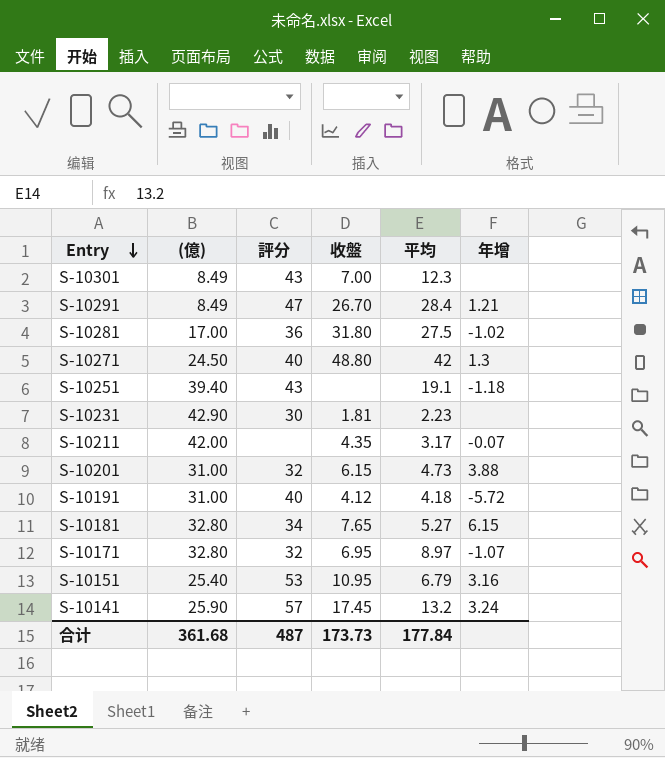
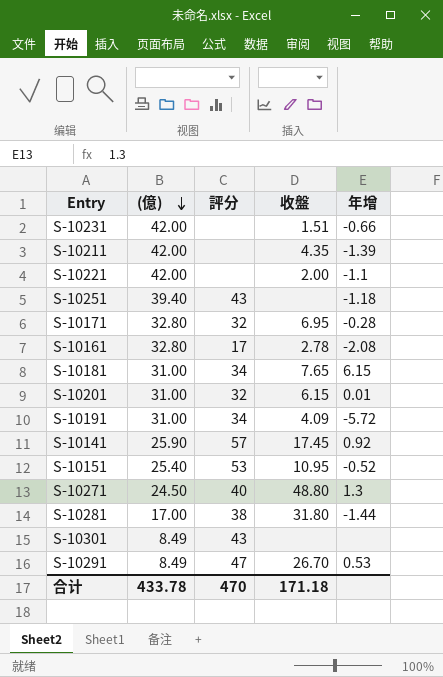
row order: Entry descending -> (億) descending
column 平均 | position: 5 -> none
S-10231 | (億): 42.90 -> 42.00
S-10231 | 評分: 30 -> none
S-10231 | 收盤: 1.81 -> 1.51
S-10231 | 年增: none -> -0.66
S-10211 | 年增: -0.07 -> -1.39
row S-10221: none -> 42.00 | none | 2.00 | -1.1
S-10171 | 年增: -1.07 -> -0.28
row S-10161: none -> 32.80 | 17 | 2.78 | -2.08
S-10181 | (億): 32.80 -> 31.00
S-10201 | 年增: 3.88 -> 0.01
S-10191 | 評分: 40 -> 34
S-10191 | 收盤: 4.12 -> 4.09
S-10141 | 年增: 3.24 -> 0.92
S-10151 | 年增: 3.16 -> -0.52
S-10281 | 評分: 36 -> 38
S-10281 | 年增: -1.02 -> -1.44
S-10301 | 收盤: 7.00 -> none
S-10291 | 年增: 1.21 -> 0.53
合计 | (億): 361.68 -> 433.78
合计 | 評分: 487 -> 470
合计 | 收盤: 173.73 -> 171.18

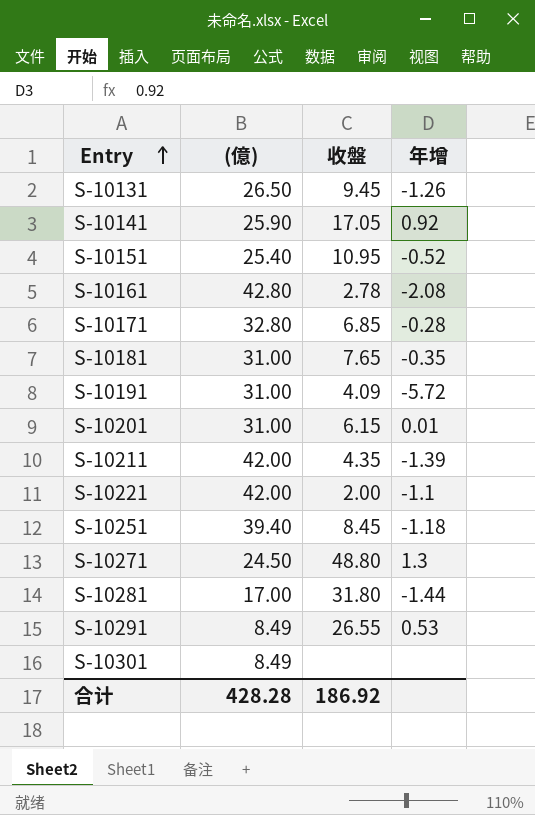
row order: (億) descending -> Entry ascending
column 評分 | position: 3 -> none
row S-10231: 42.00 | none | 1.51 | -0.66 -> none
row S-10131: none -> 26.50 | 9.45 | -1.26
S-10141 | 收盤: 17.45 -> 17.05
S-10161 | (億): 32.80 -> 42.80
S-10171 | 收盤: 6.95 -> 6.85
S-10181 | 年增: 6.15 -> -0.35
S-10251 | 收盤: none -> 8.45
S-10291 | 收盤: 26.70 -> 26.55
合计 | (億): 433.78 -> 428.28
合计 | 收盤: 171.18 -> 186.92

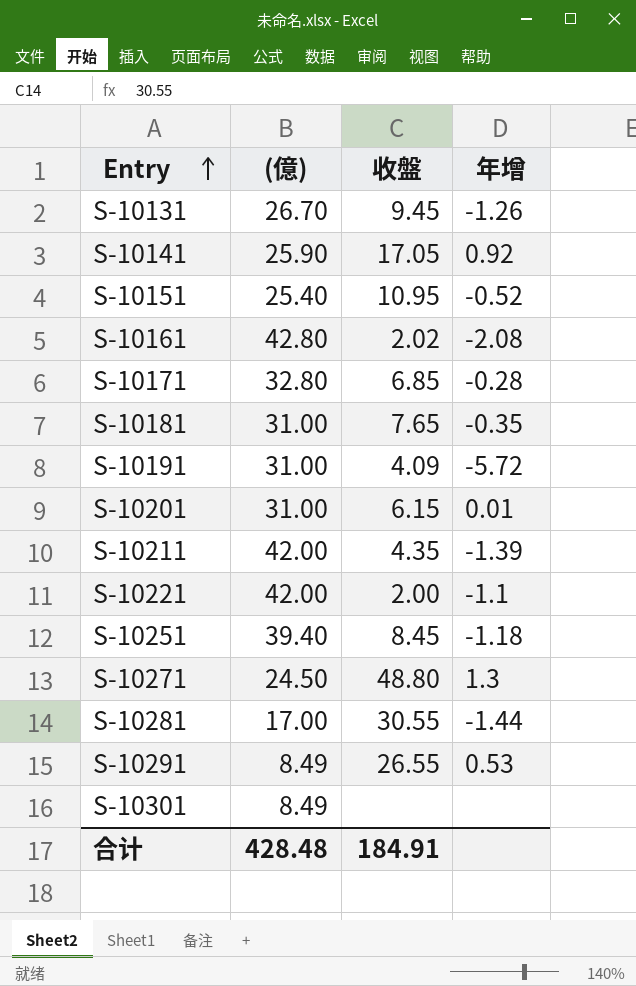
S-10131 | (億): 26.50 -> 26.70
S-10161 | 收盤: 2.78 -> 2.02
S-10281 | 收盤: 31.80 -> 30.55
合计 | (億): 428.28 -> 428.48
合计 | 收盤: 186.92 -> 184.91

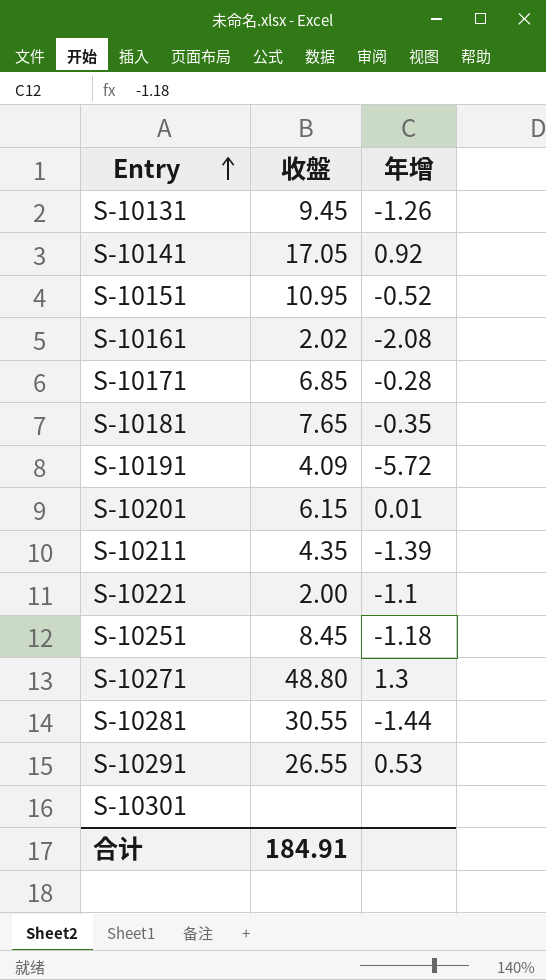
column (億) | position: 2 -> none

